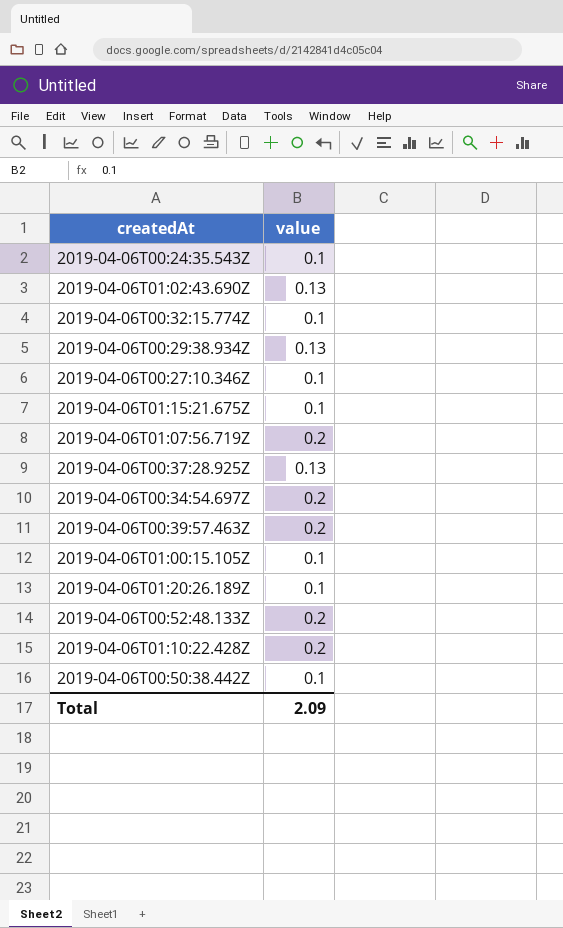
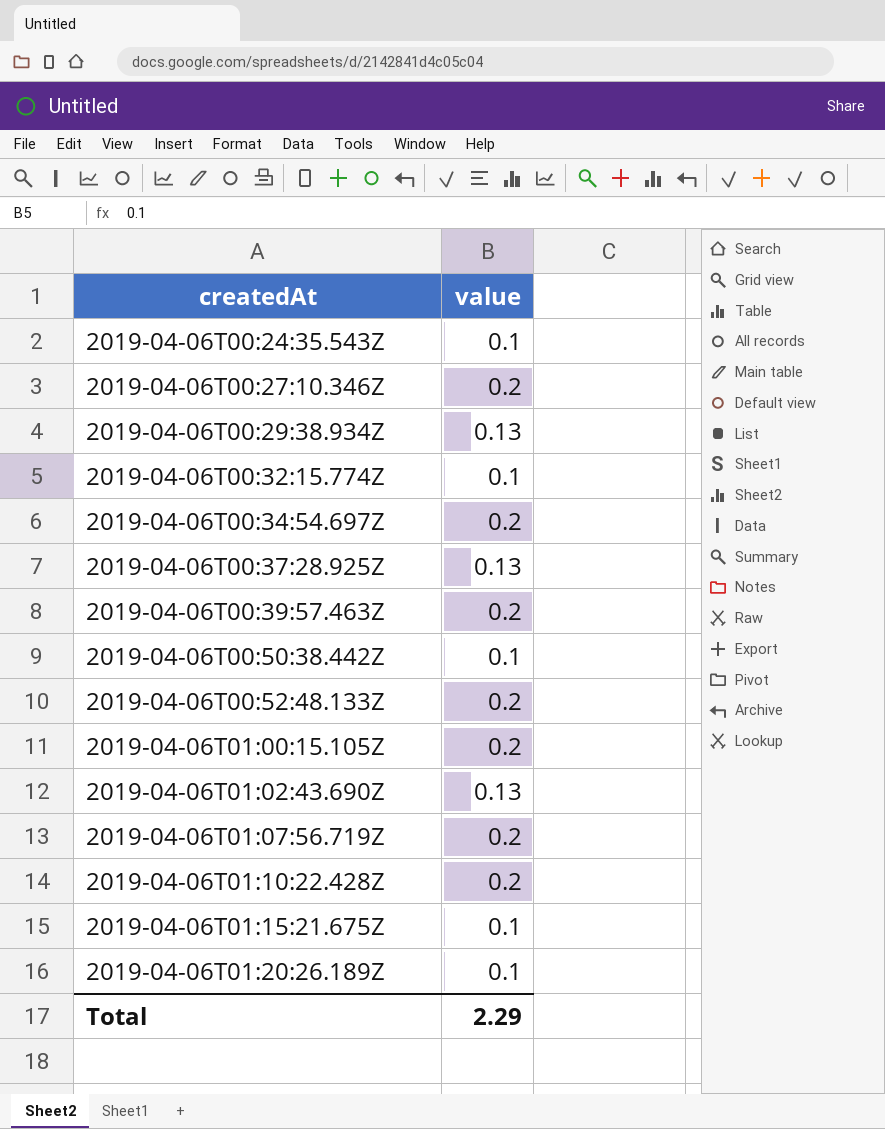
row order: none -> createdAt ascending
2019-04-06T00:27:10.346Z | value: 0.1 -> 0.2
2019-04-06T01:00:15.105Z | value: 0.1 -> 0.2
Total | value: 2.09 -> 2.29

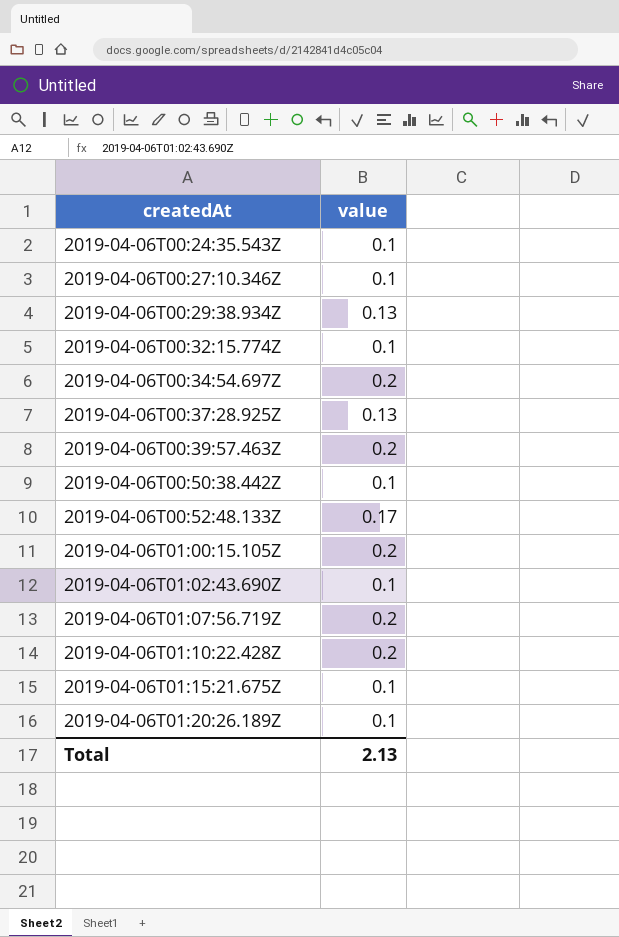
2019-04-06T00:27:10.346Z | value: 0.2 -> 0.1
2019-04-06T00:52:48.133Z | value: 0.2 -> 0.17
2019-04-06T01:02:43.690Z | value: 0.13 -> 0.1
Total | value: 2.29 -> 2.13

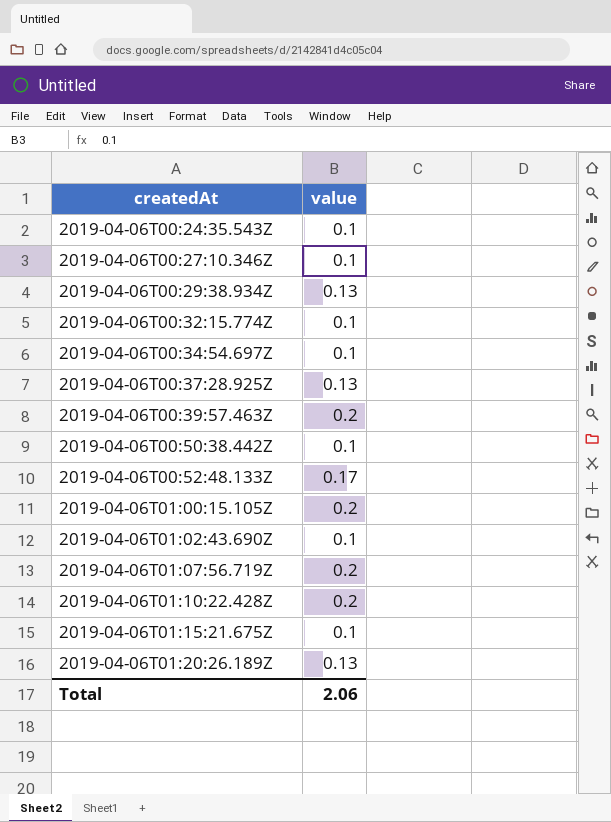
2019-04-06T00:34:54.697Z | value: 0.2 -> 0.1
2019-04-06T01:20:26.189Z | value: 0.1 -> 0.13
Total | value: 2.13 -> 2.06

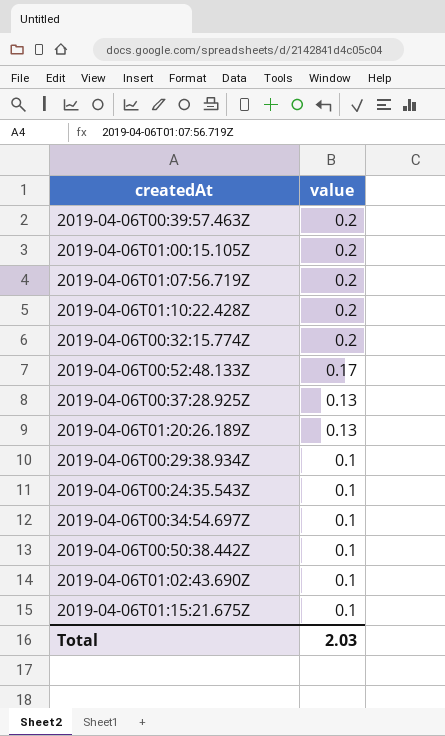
row order: createdAt ascending -> value descending
row 2019-04-06T00:27:10.346Z: 0.1 -> none
2019-04-06T00:32:15.774Z | value: 0.1 -> 0.2
2019-04-06T00:29:38.934Z | value: 0.13 -> 0.1
Total | value: 2.06 -> 2.03

